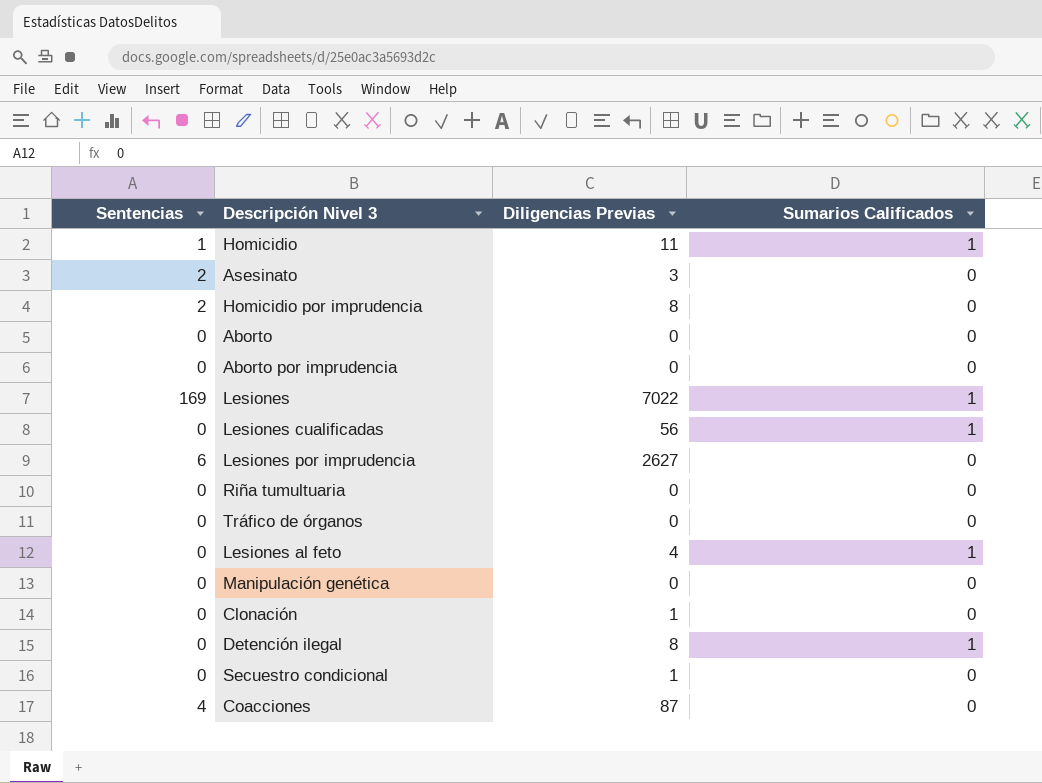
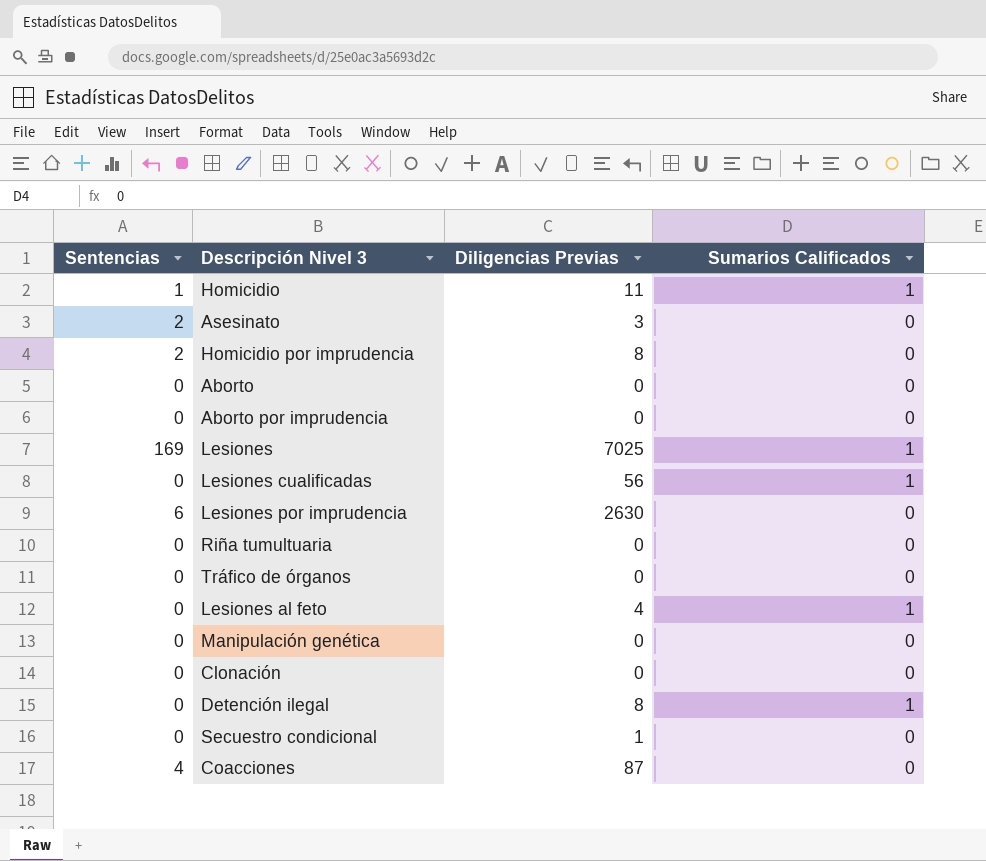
Lesiones | Diligencias Previas: 7022 -> 7025
Lesiones por imprudencia | Diligencias Previas: 2627 -> 2630
Clonación | Diligencias Previas: 1 -> 0

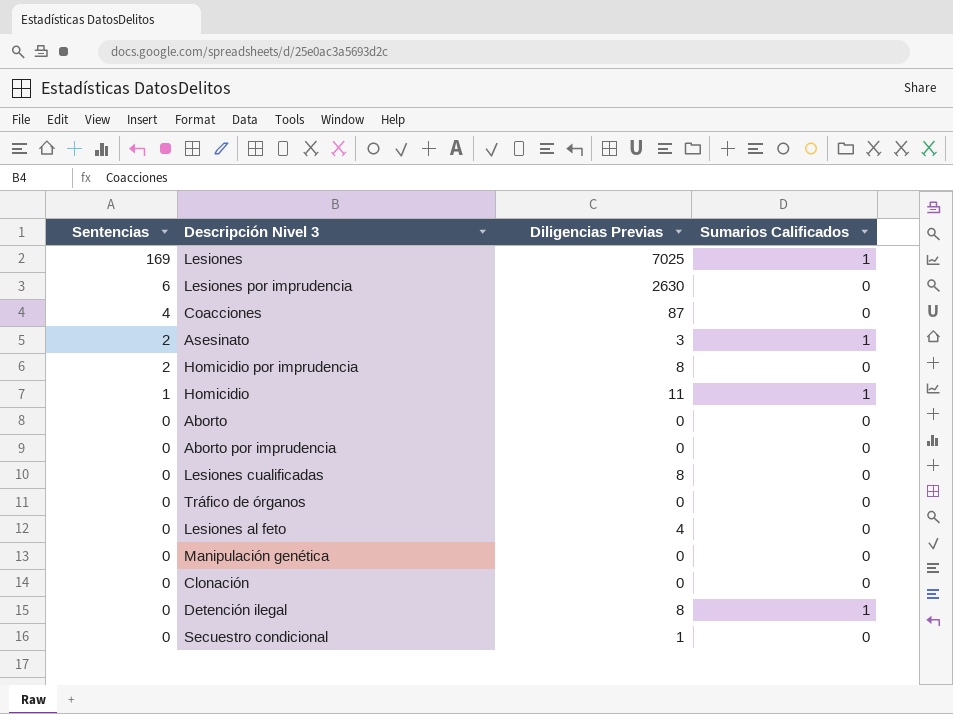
row order: none -> Sentencias descending
row Riña tumultuaria: 0 | 0 | 0 -> none
Asesinato | Sumarios Calificados: 0 -> 1
Lesiones cualificadas | Diligencias Previas: 56 -> 8
Lesiones cualificadas | Sumarios Calificados: 1 -> 0
Lesiones al feto | Sumarios Calificados: 1 -> 0

